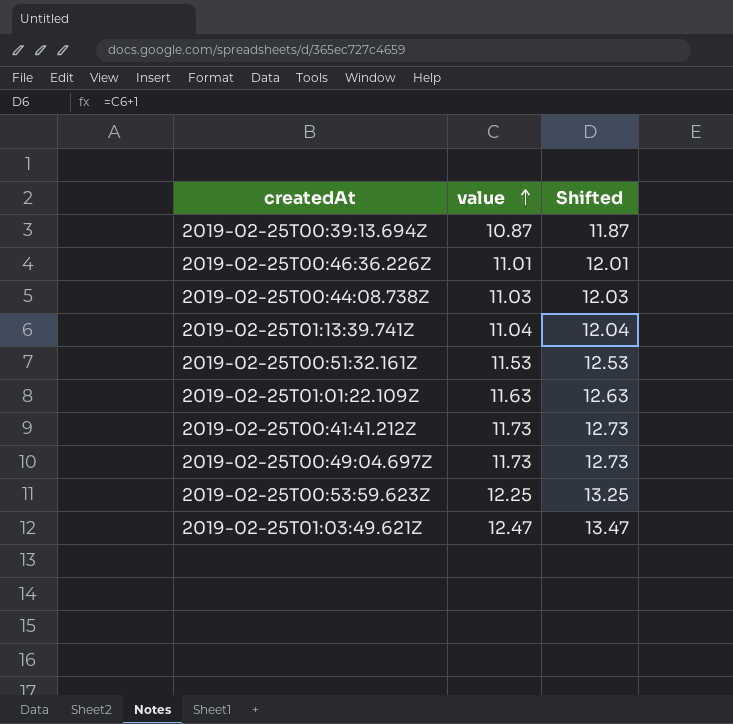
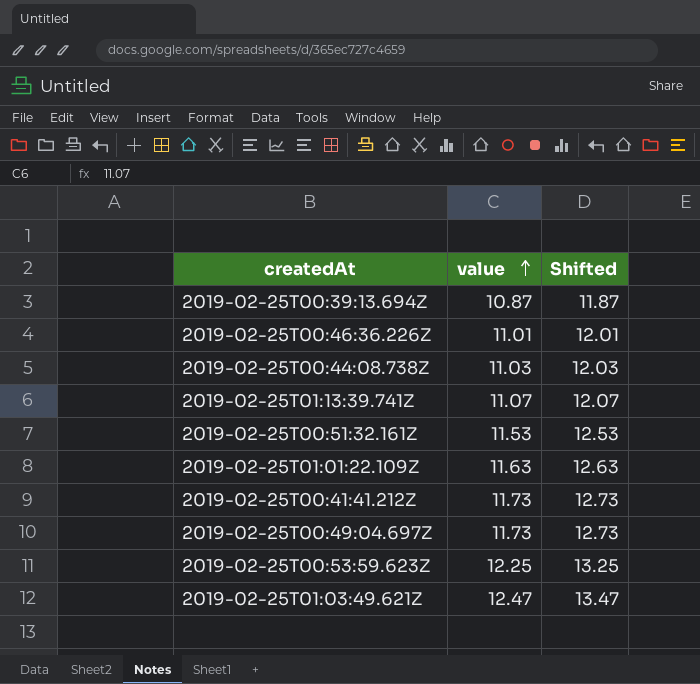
2019-02-25T01:13:39.741Z | value: 11.04 -> 11.07
2019-02-25T01:13:39.741Z | Shifted: 12.04 -> 12.07

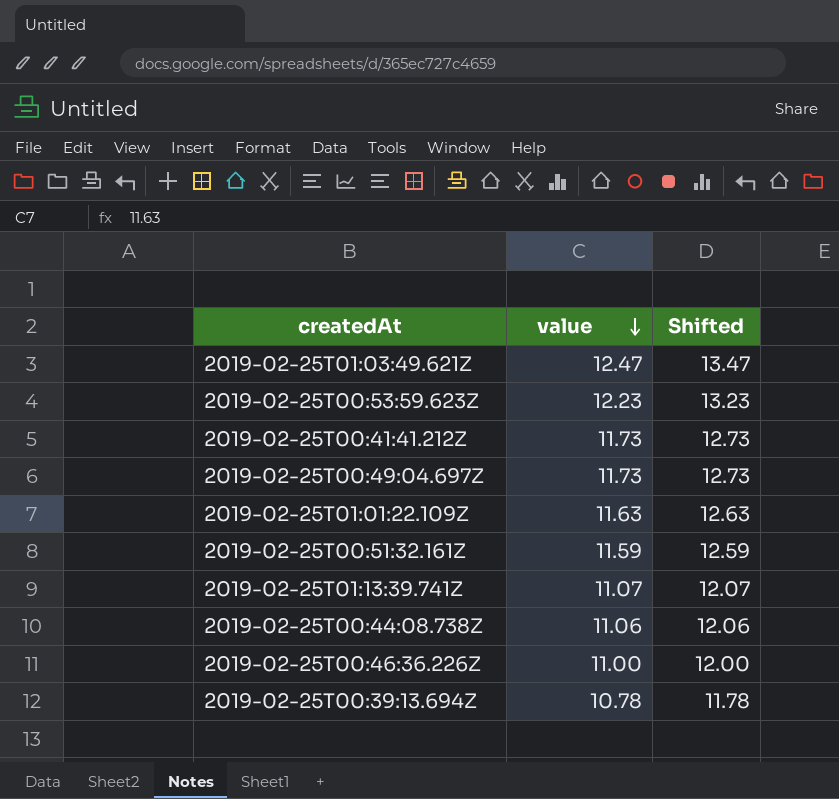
row order: value ascending -> value descending
2019-02-25T00:53:59.623Z | value: 12.25 -> 12.23
2019-02-25T00:53:59.623Z | Shifted: 13.25 -> 13.23
2019-02-25T00:51:32.161Z | value: 11.53 -> 11.59
2019-02-25T00:51:32.161Z | Shifted: 12.53 -> 12.59
2019-02-25T00:44:08.738Z | value: 11.03 -> 11.06
2019-02-25T00:44:08.738Z | Shifted: 12.03 -> 12.06
2019-02-25T00:46:36.226Z | value: 11.01 -> 11.00
2019-02-25T00:46:36.226Z | Shifted: 12.01 -> 12.00
2019-02-25T00:39:13.694Z | value: 10.87 -> 10.78
2019-02-25T00:39:13.694Z | Shifted: 11.87 -> 11.78

